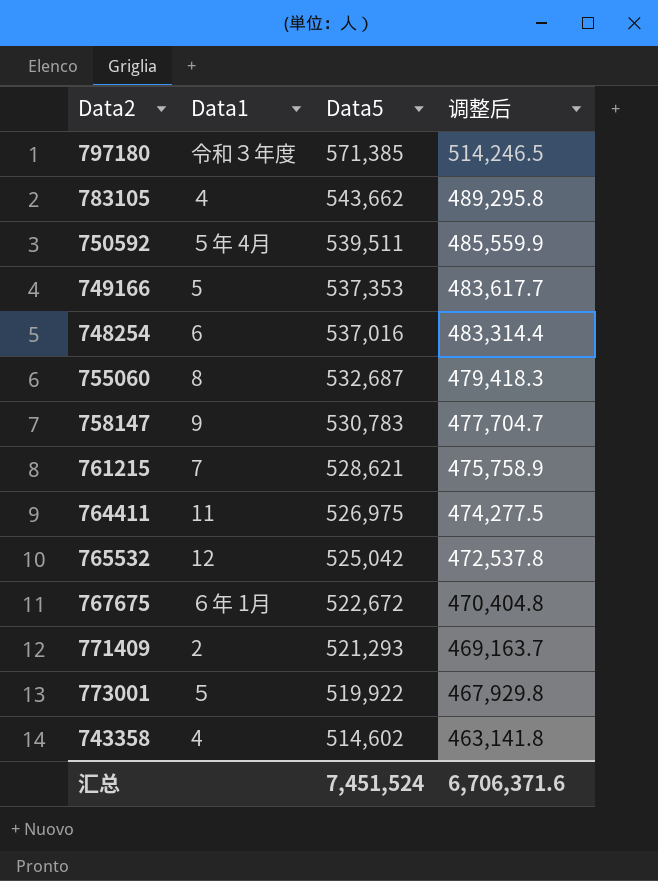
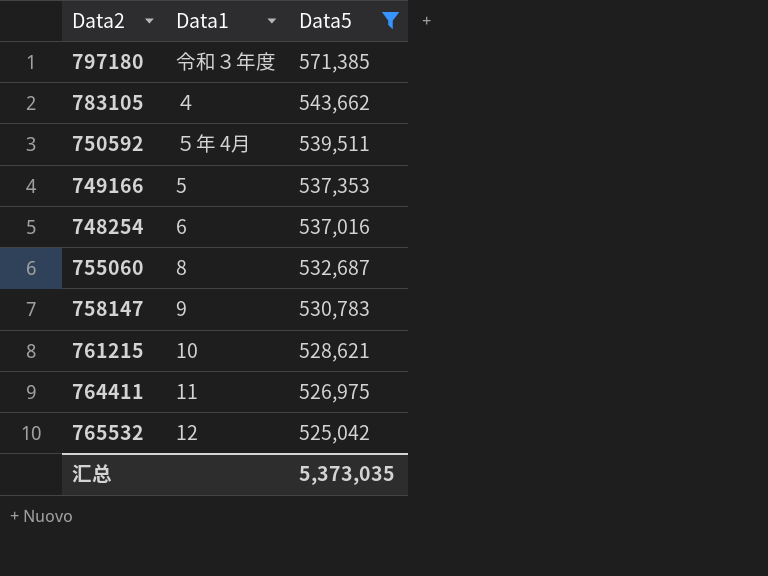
filter: none -> Data5 >= 525,042
column 调整后 | formula: [Data5] * 0.9 -> none
761215 | Data1: 7 -> 10
汇总 | Data5: 7,451,524 -> 5,373,035

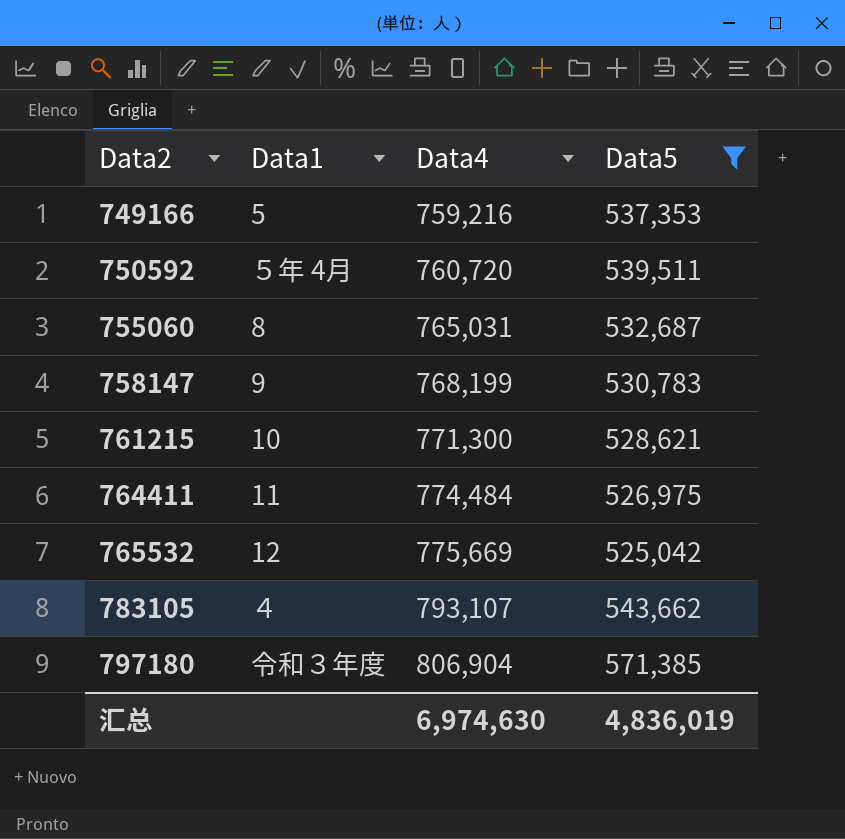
row order: Data5 descending -> Data2 ascending
column Data4 | position: none -> 3
row 748254: 6 | 537,016 -> none
汇总 | Data5: 5,373,035 -> 4,836,019

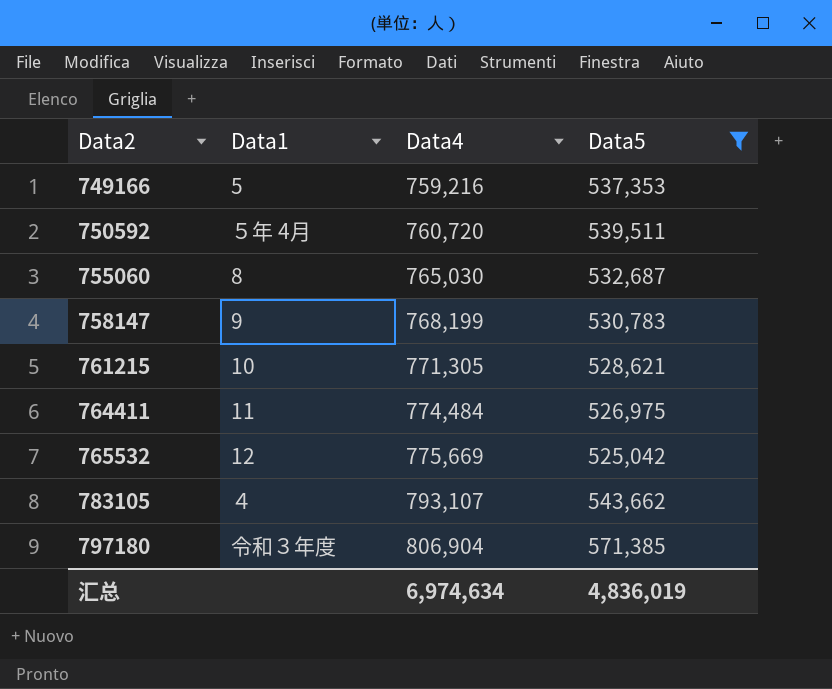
755060 | Data4: 765,031 -> 765,030
761215 | Data4: 771,300 -> 771,305
汇总 | Data4: 6,974,630 -> 6,974,634

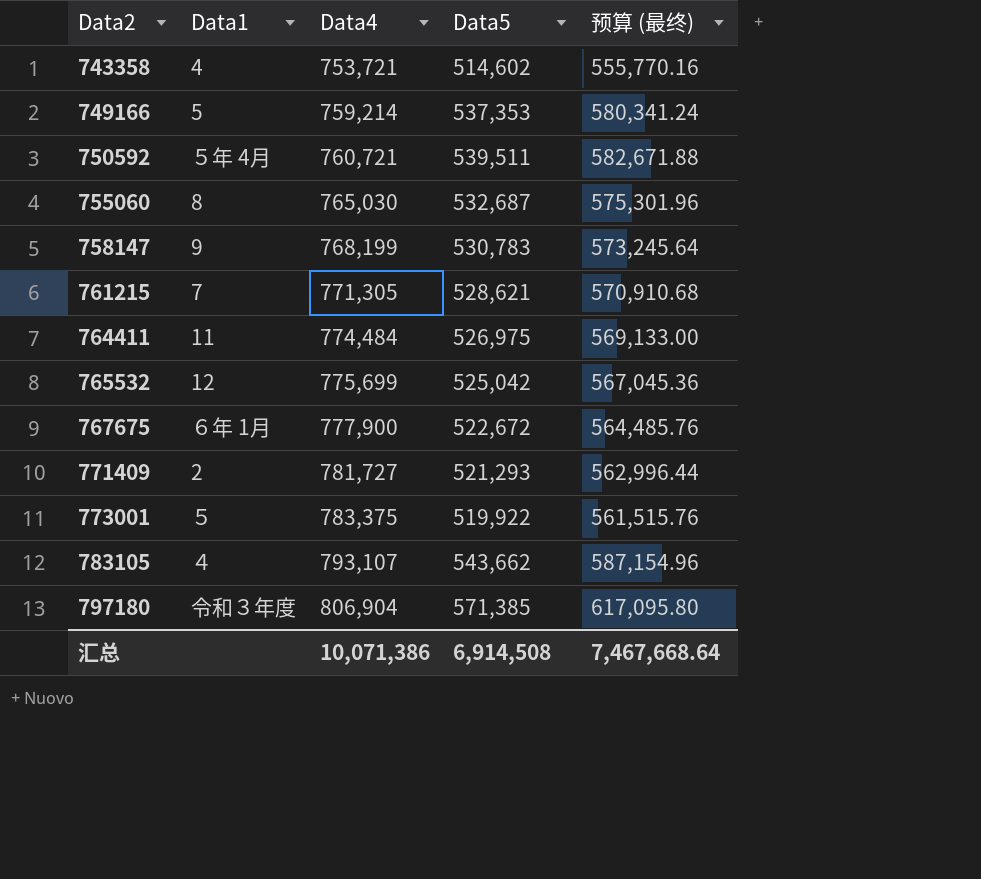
filter: Data5 >= 525,042 -> none
column 预算 (最终) | formula: none -> [Data5] * 1.08
749166 | Data4: 759,216 -> 759,214
750592 | Data4: 760,720 -> 760,721
761215 | Data1: 10 -> 7
765532 | Data4: 775,669 -> 775,699
汇总 | Data4: 6,974,634 -> 10,071,386
汇总 | Data5: 4,836,019 -> 6,914,508

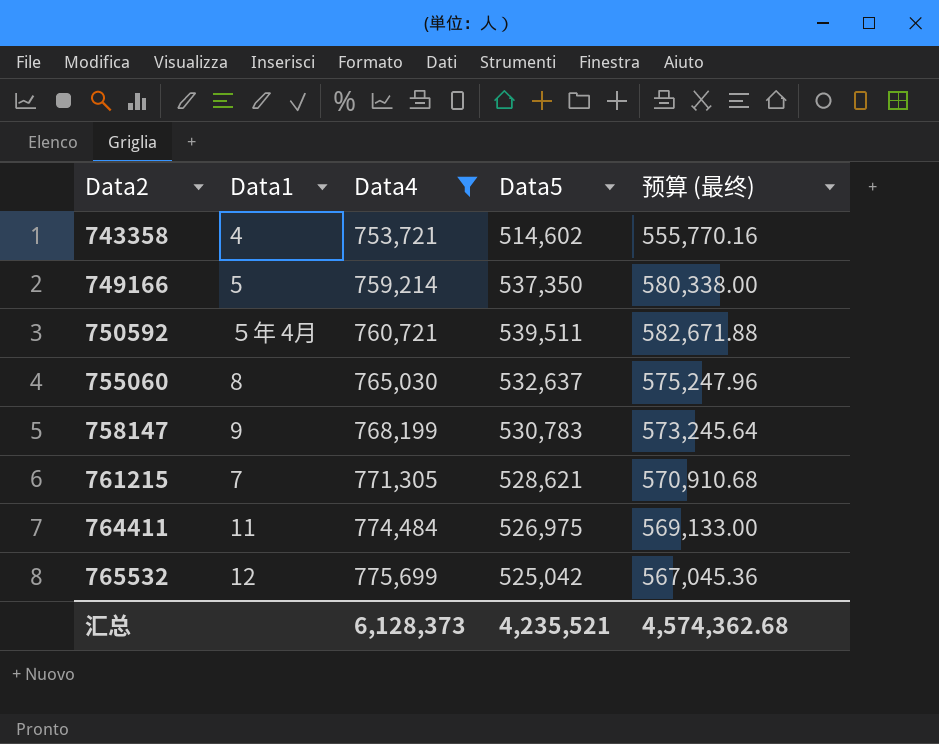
filter: none -> Data4 <= 775,699
749166 | Data5: 537,353 -> 537,350
749166 | 预算 (最终): 580,341.24 -> 580,338.00
755060 | Data5: 532,687 -> 532,637
755060 | 预算 (最终): 575,301.96 -> 575,247.96
汇总 | Data4: 10,071,386 -> 6,128,373
汇总 | Data5: 6,914,508 -> 4,235,521
汇总 | 预算 (最终): 7,467,668.64 -> 4,574,362.68

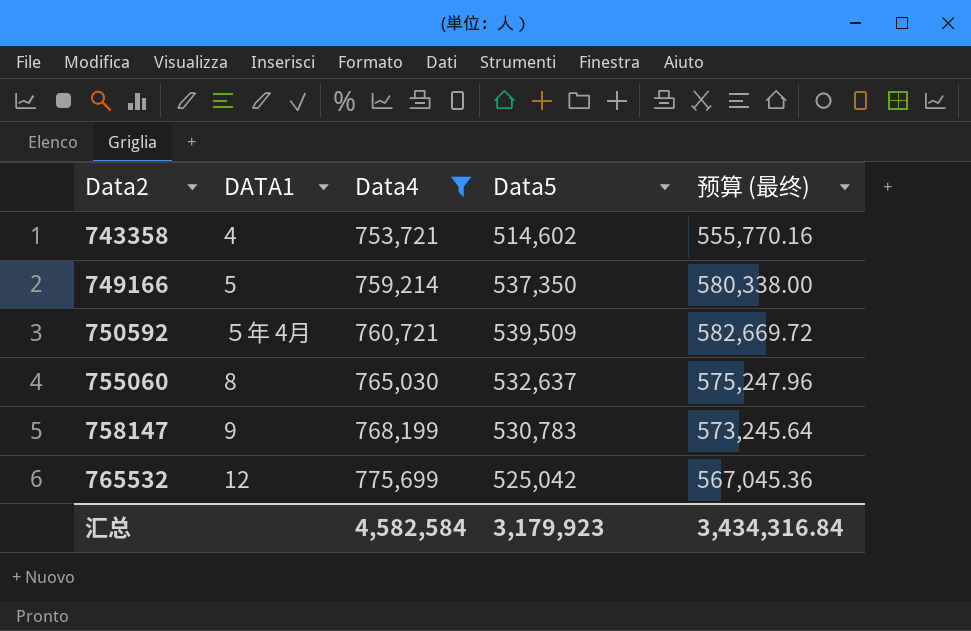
column name: Data1 -> DATA1
row 761215: 7 | 771,305 | 528,621 | 570,910.68 -> none
row 764411: 11 | 774,484 | 526,975 | 569,133.00 -> none
750592 | Data5: 539,511 -> 539,509
750592 | 预算 (最终): 582,671.88 -> 582,669.72
汇总 | Data4: 6,128,373 -> 4,582,584
汇总 | Data5: 4,235,521 -> 3,179,923
汇总 | 预算 (最终): 4,574,362.68 -> 3,434,316.84

